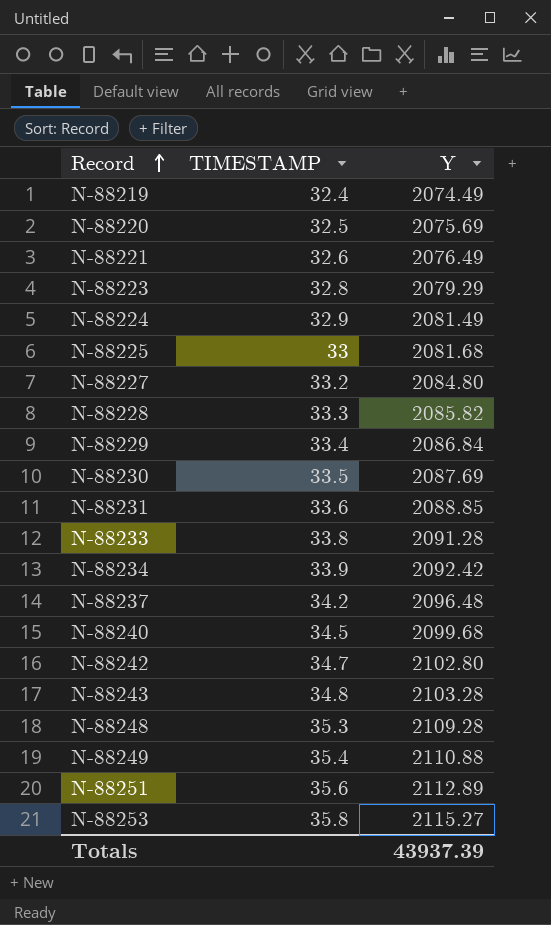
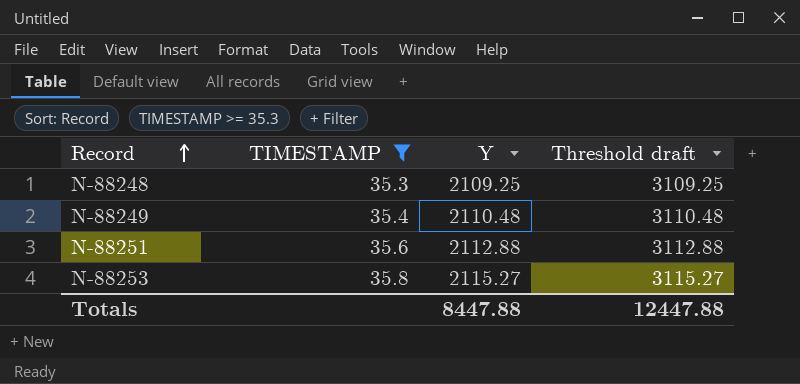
filter: none -> TIMESTAMP >= 35.3
column Threshold draft | formula: none -> [Y] + 1000
N-88248 | Y: 2109.28 -> 2109.25
N-88249 | Y: 2110.88 -> 2110.48
N-88251 | Y: 2112.89 -> 2112.88
Totals | Y: 43937.39 -> 8447.88

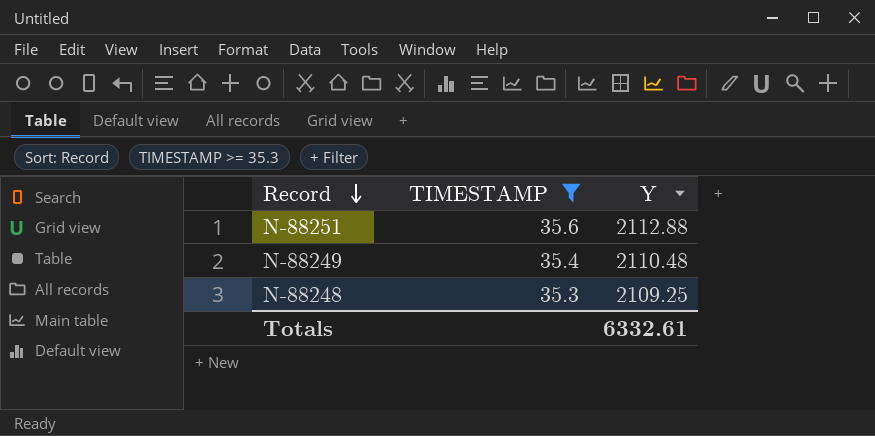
row order: Record ascending -> Record descending
column Threshold draft | formula: [Y] + 1000 -> none
row N-88253: 35.8 | 2115.27 | 3115.27 -> none
Totals | Y: 8447.88 -> 6332.61

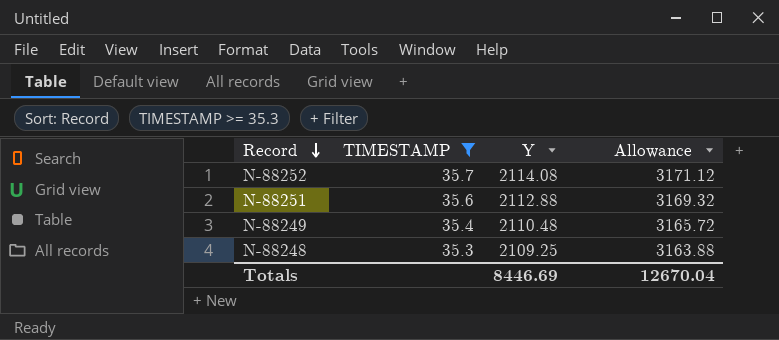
column Allowance | formula: none -> [Y] * 1.5
row N-88252: none -> 35.7 | 2114.08 | 3171.12
Totals | Y: 6332.61 -> 8446.69

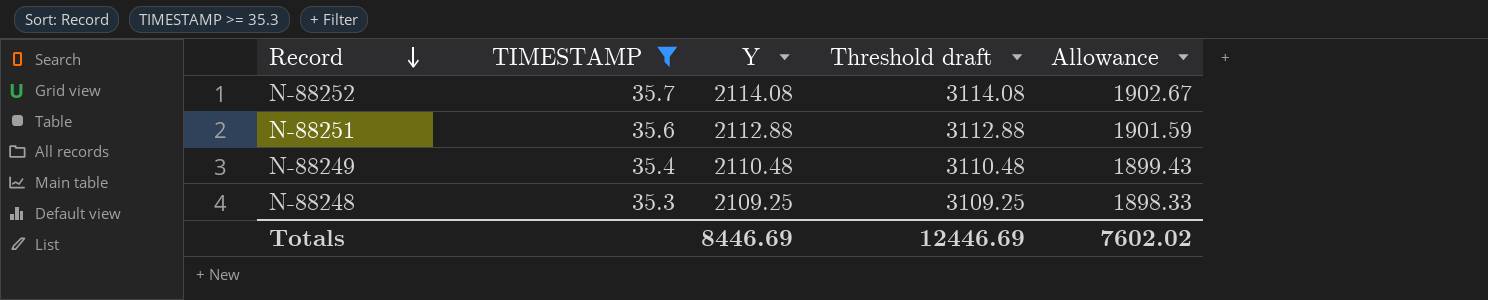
column Threshold draft | formula: none -> [Y] + 1000
column Allowance | formula: [Y] * 1.5 -> [Y] * 0.9
Totals | Allowance: 12670.04 -> 7602.02

